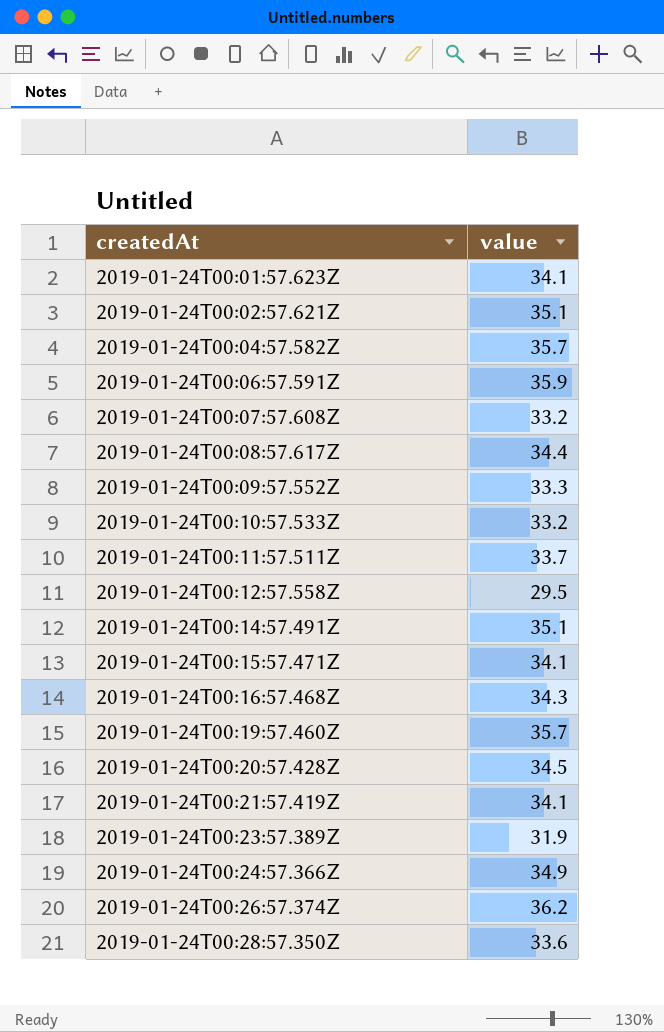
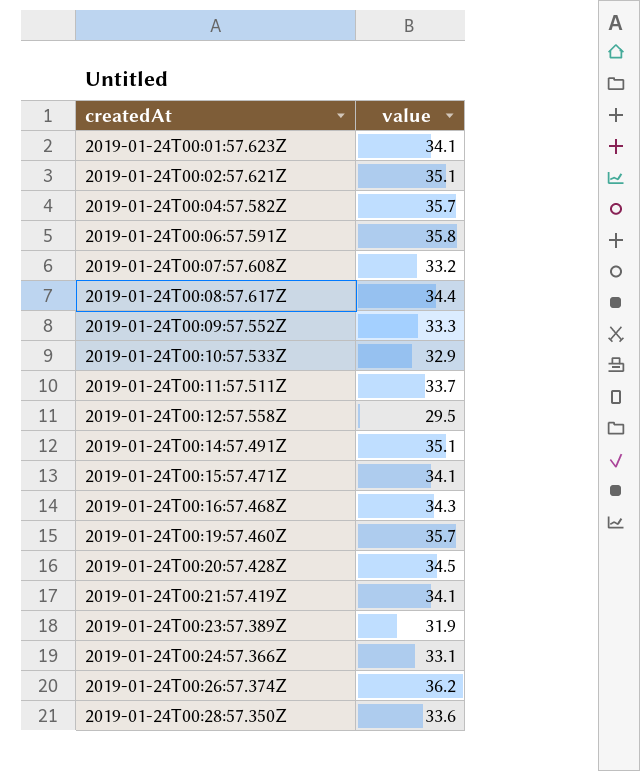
2019-01-24T00:06:57.591Z | value: 35.9 -> 35.8
2019-01-24T00:10:57.533Z | value: 33.2 -> 32.9
2019-01-24T00:24:57.366Z | value: 34.9 -> 33.1

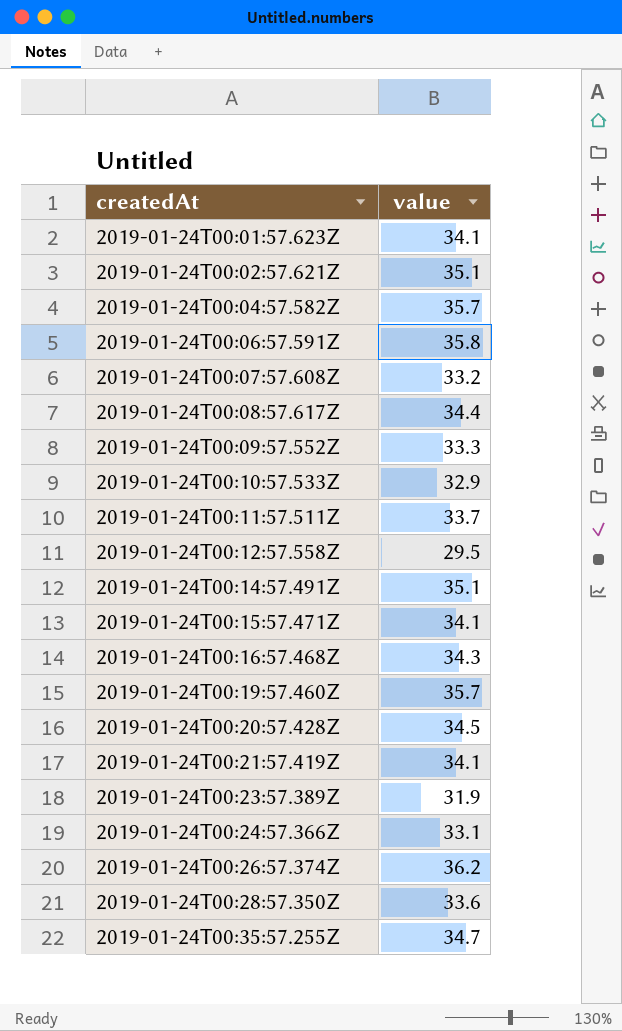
row 2019-01-24T00:35:57.255Z: none -> 34.7

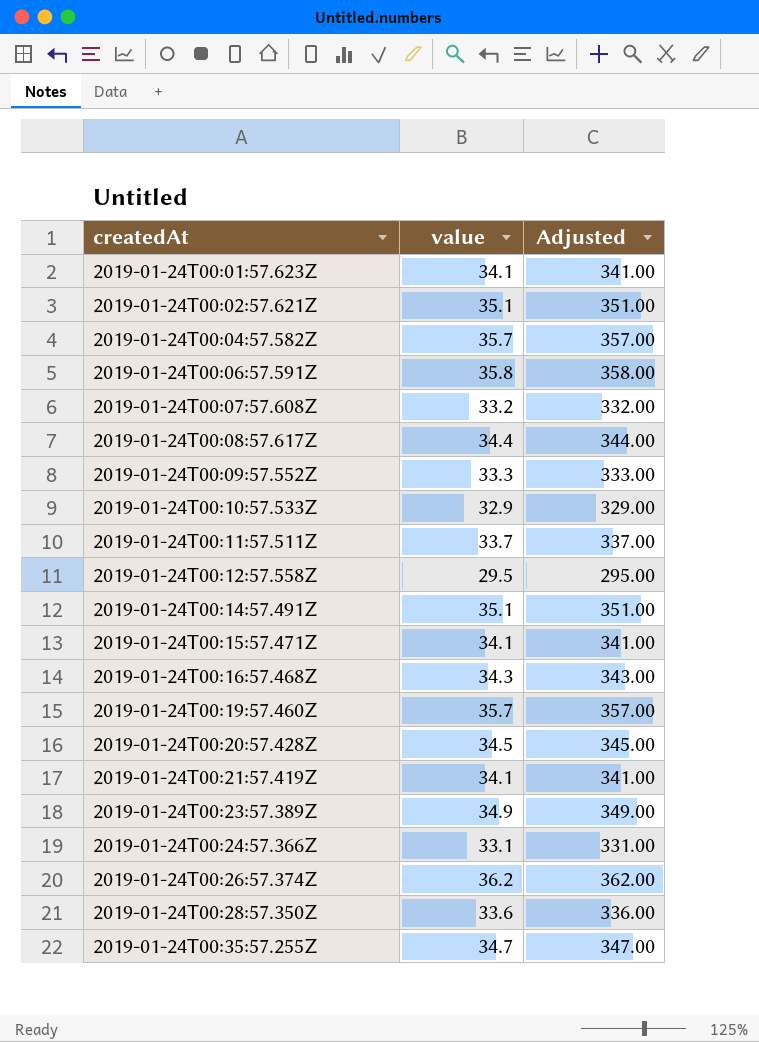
column Adjusted | formula: none -> [value] * 10
2019-01-24T00:23:57.389Z | value: 31.9 -> 34.9

